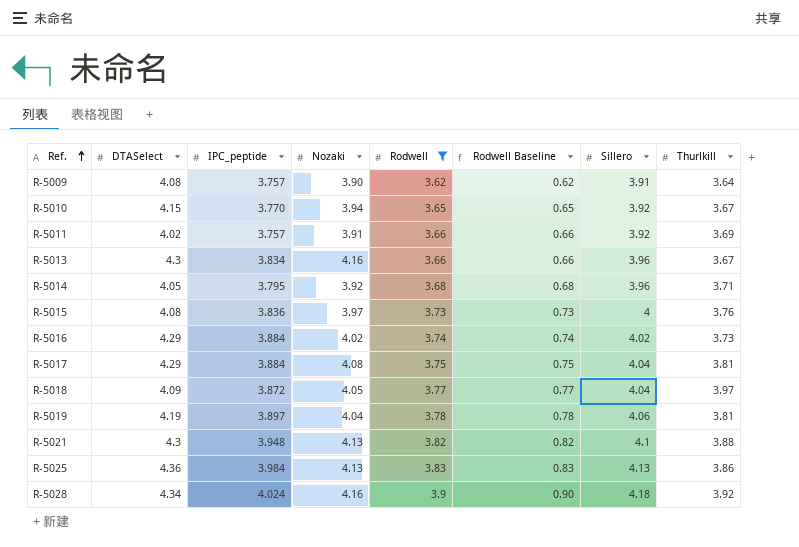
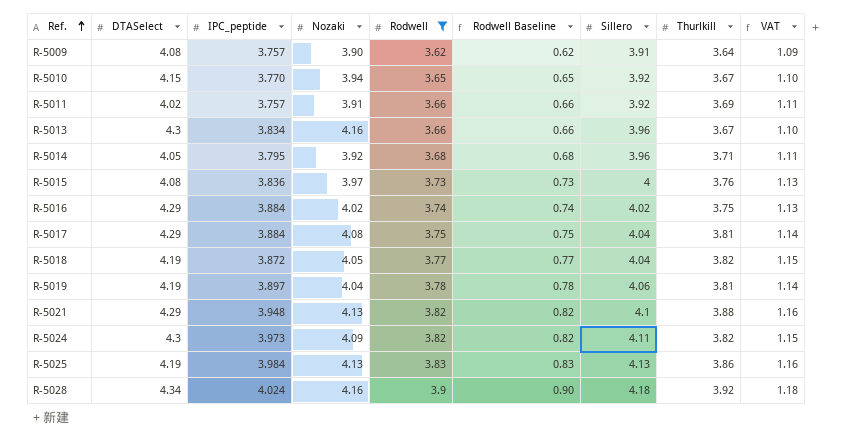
column VAT | formula: none -> [Thurlkill] * 0.3
R-5016 | Thurlkill: 3.73 -> 3.75
R-5018 | DTASelect: 4.09 -> 4.19
R-5018 | Thurlkill: 3.97 -> 3.82
R-5021 | DTASelect: 4.3 -> 4.29
row R-5024: none -> 4.3 | 3.973 | 4.09 | 3.82 | 0.82 | 4.11 | 3.82 | 1.15
R-5025 | DTASelect: 4.36 -> 4.19

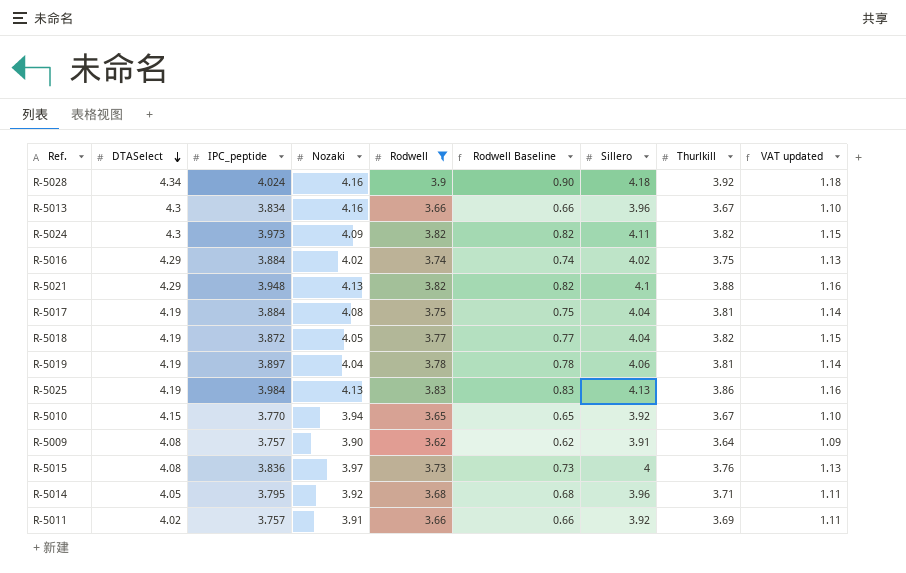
row order: Ref. ascending -> DTASelect descending
column name: VAT -> VAT updated
R-5017 | DTASelect: 4.29 -> 4.19

